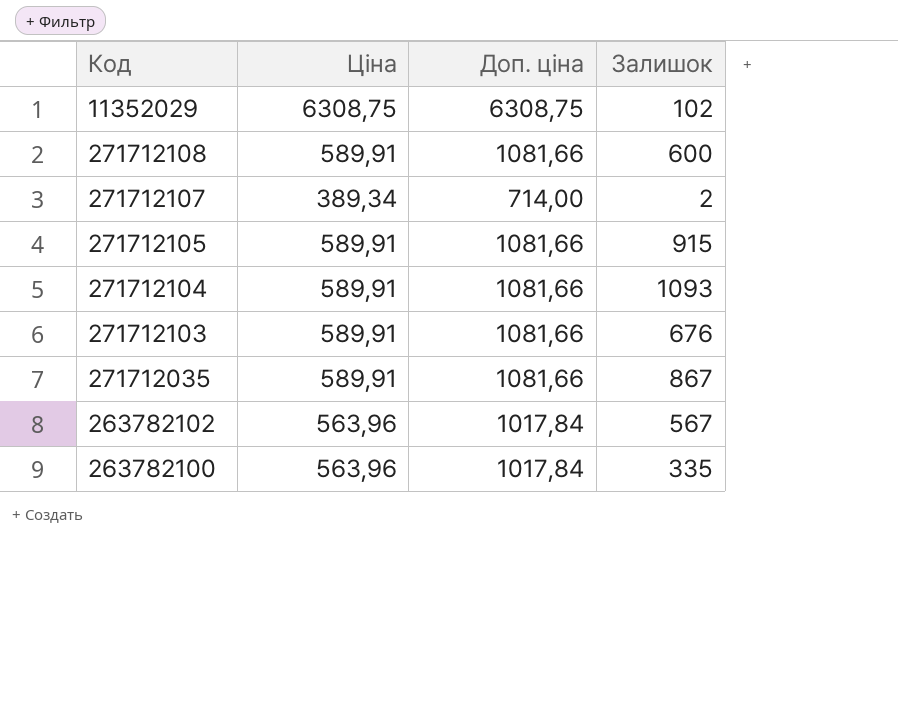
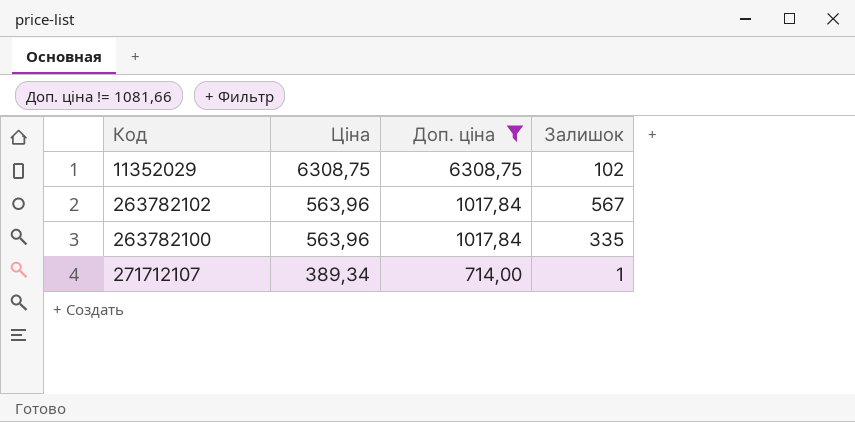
filter: none -> Доп. ціна != 1081,66
row order: none -> Ціна descending
271712107 | Залишок: 2 -> 1

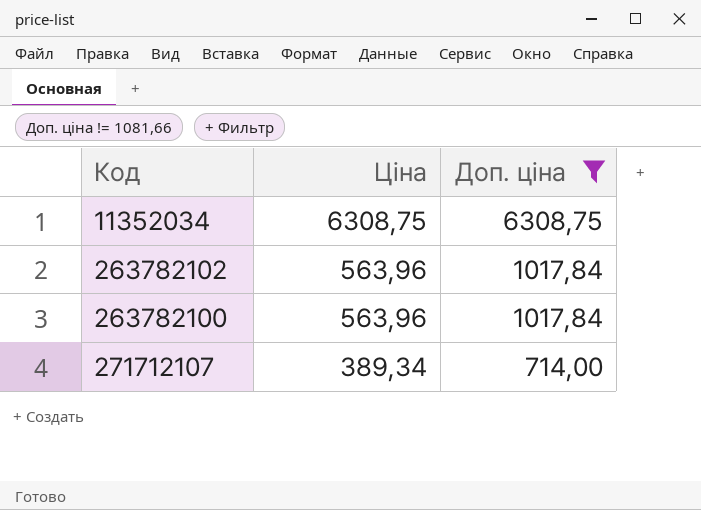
column Залишок | position: 4 -> none
row 11352029: 6308,75 | 6308,75 | 102 -> none
row 11352034: none -> 6308,75 | 6308,75

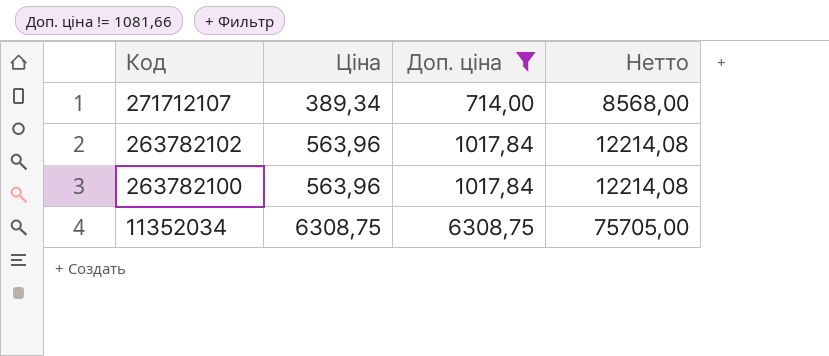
row order: Ціна descending -> Код descending
column Нетто | formula: none -> [Доп. ціна] * 12

